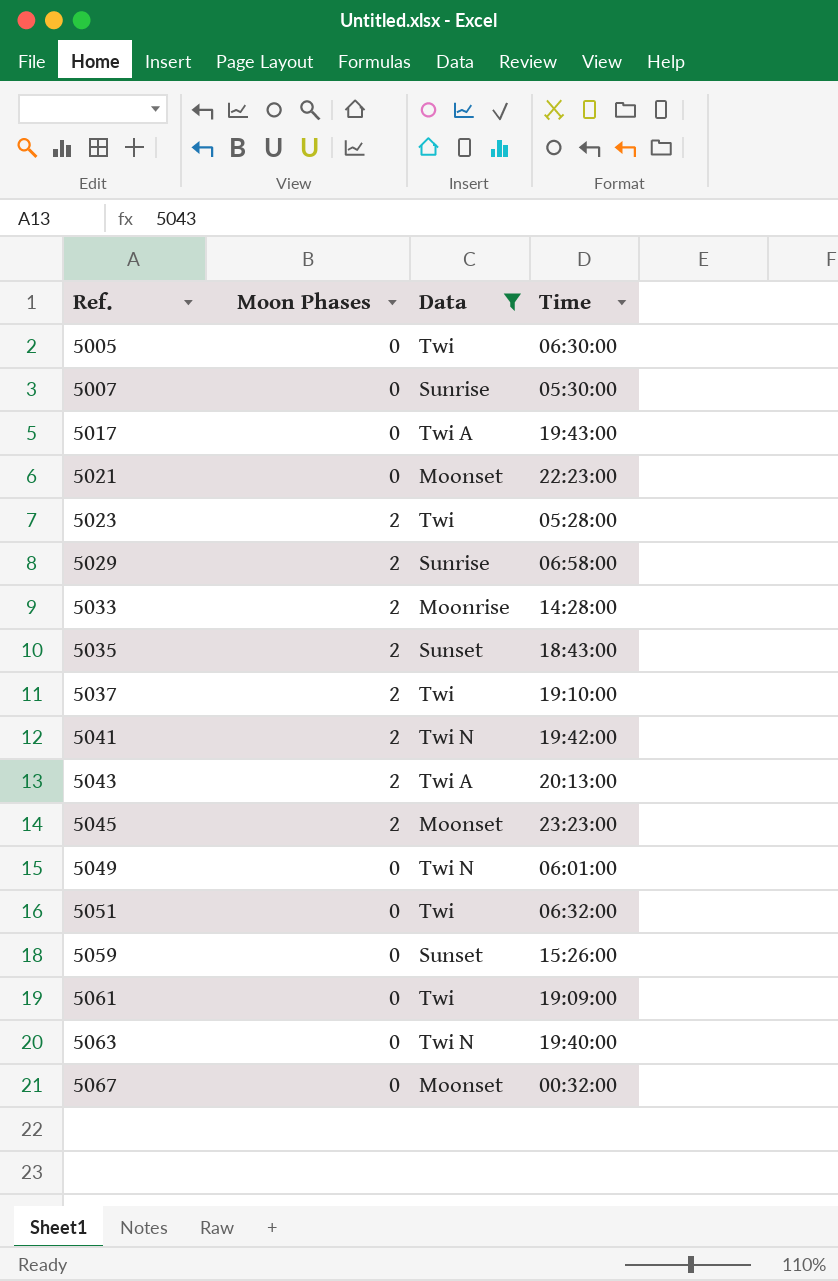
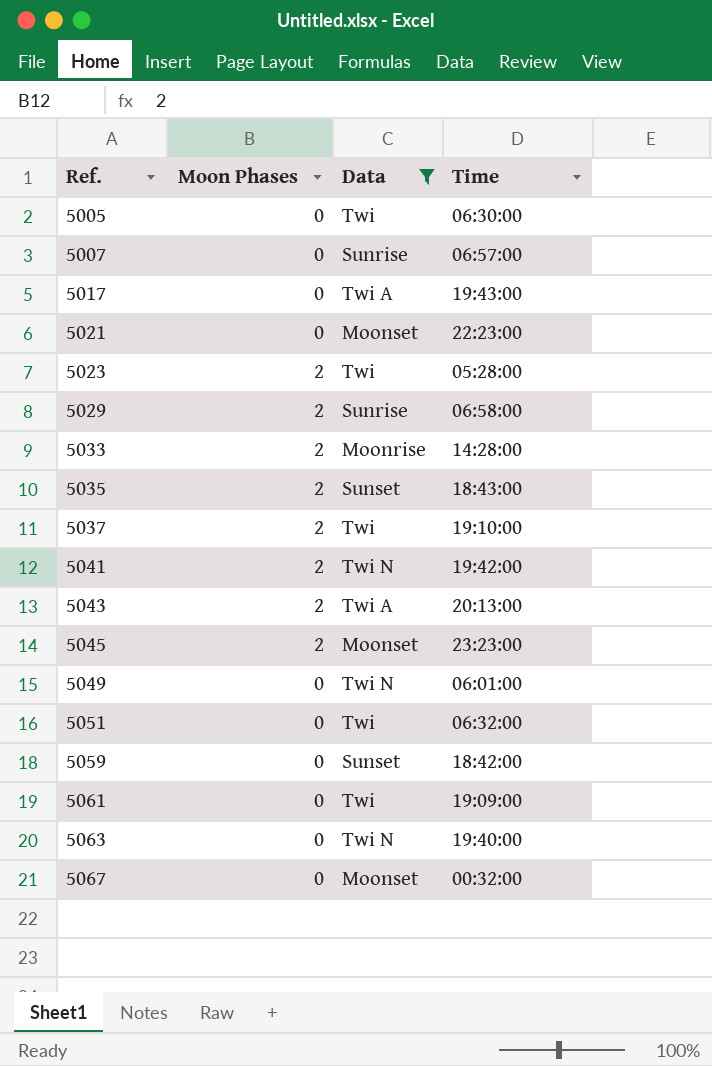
5007 | Time: 05:30:00 -> 06:57:00
5059 | Time: 15:26:00 -> 18:42:00

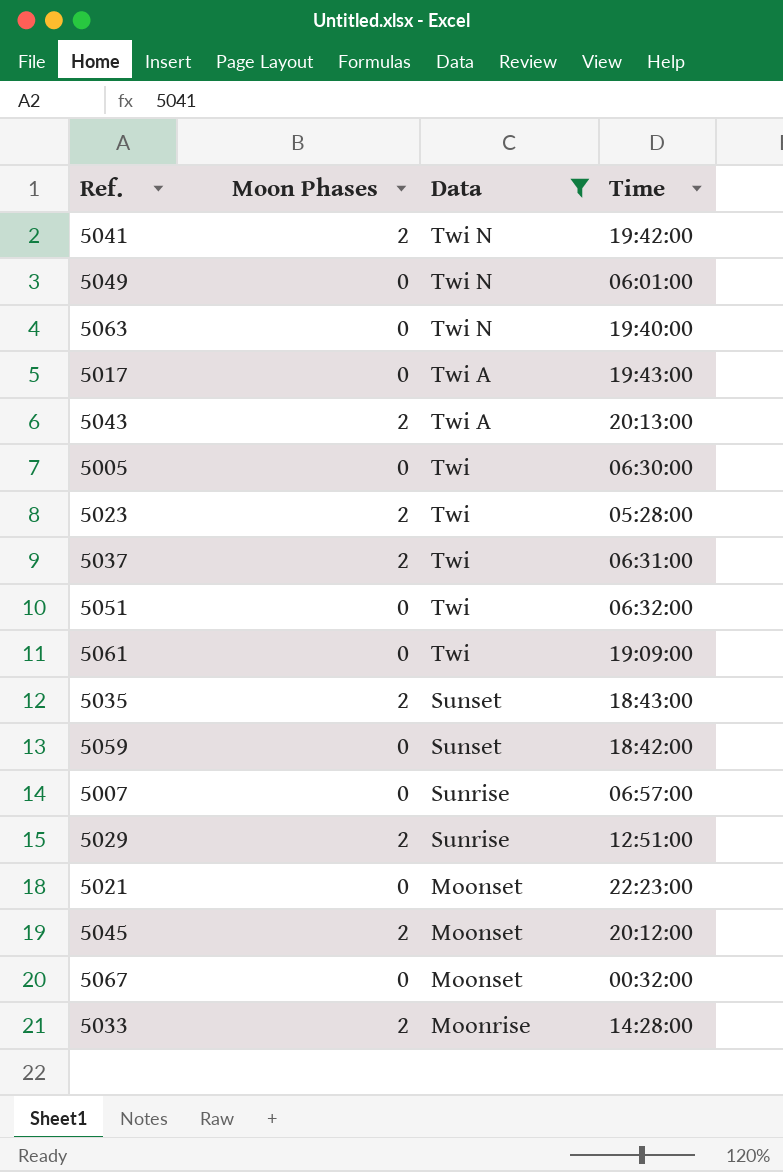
row order: Ref. ascending -> Data descending
5037 | Time: 19:10:00 -> 06:31:00
5029 | Time: 06:58:00 -> 12:51:00
5045 | Time: 23:23:00 -> 20:12:00

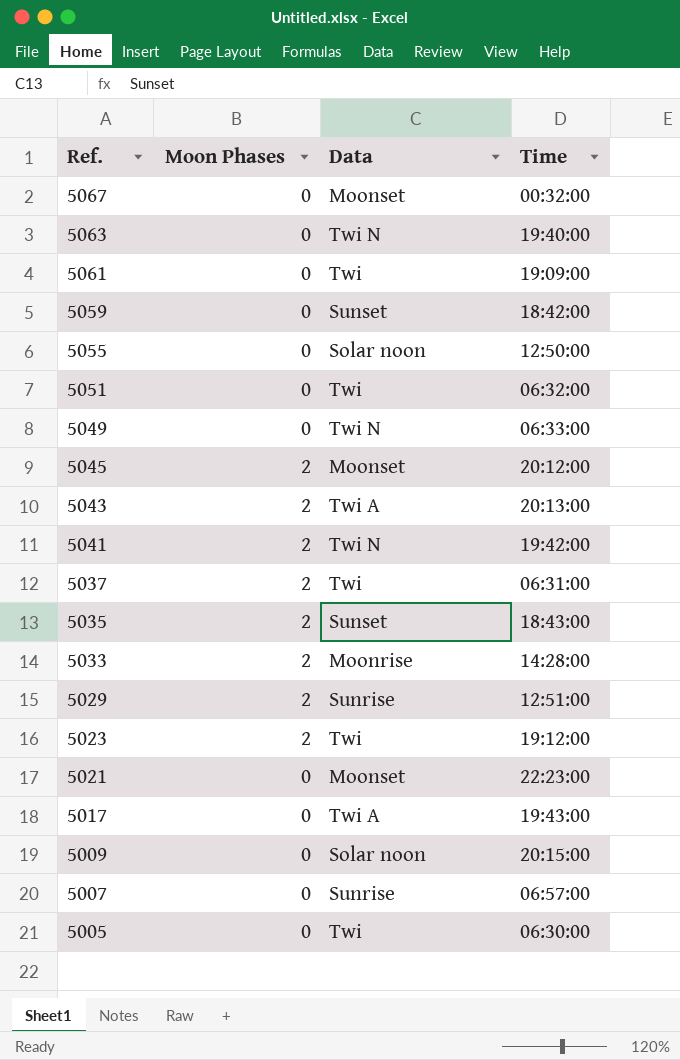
filter: Data != Solar noon -> none
row order: Data descending -> Ref. descending
5049 | Time: 06:01:00 -> 06:33:00
5023 | Time: 05:28:00 -> 19:12:00

